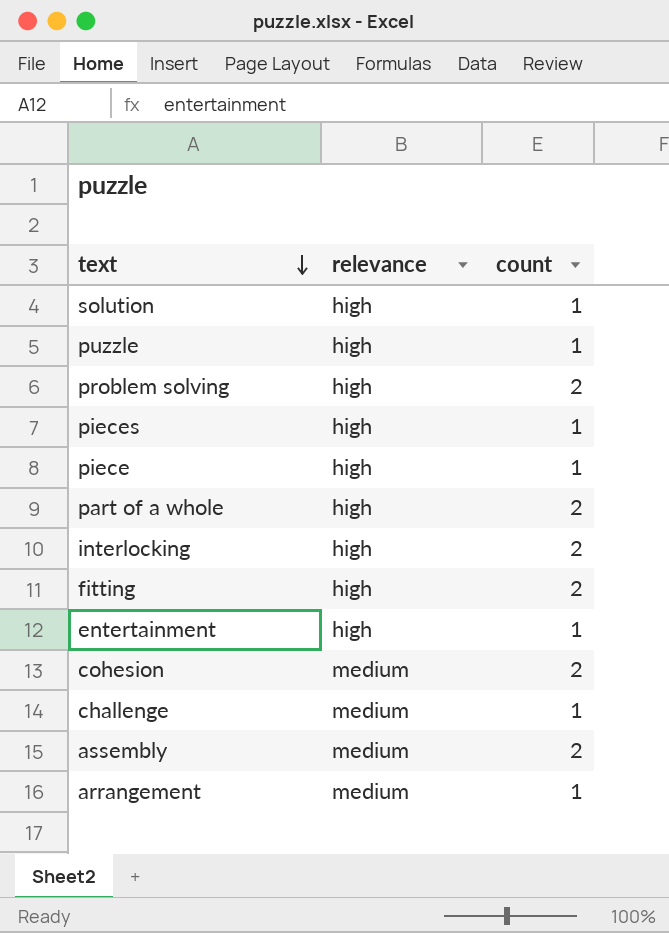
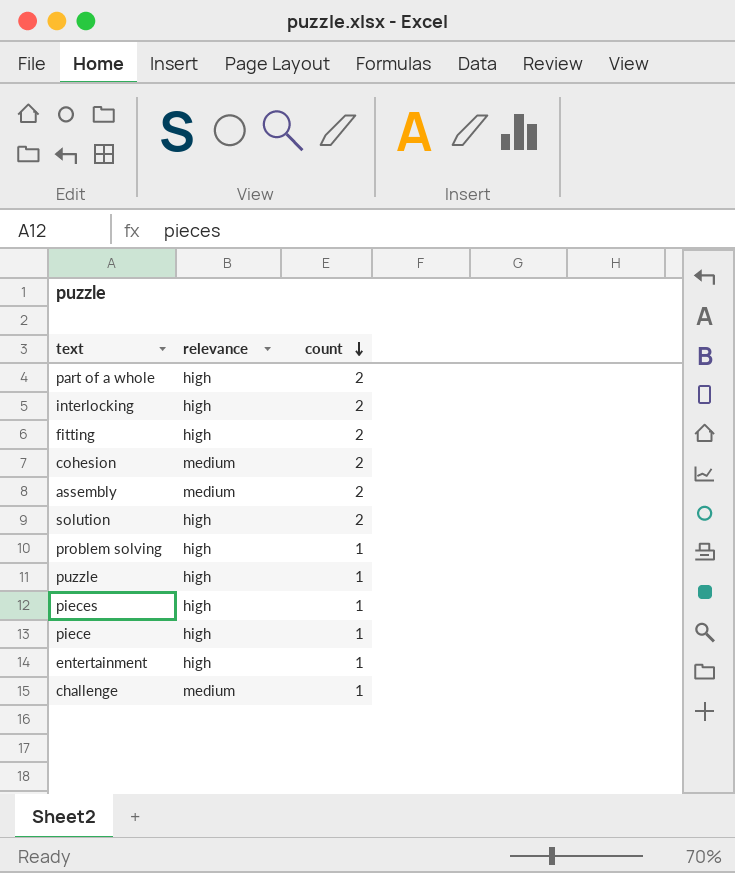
row order: text descending -> count descending
row arrangement: medium | 1 -> none
solution | count: 1 -> 2
problem solving | count: 2 -> 1

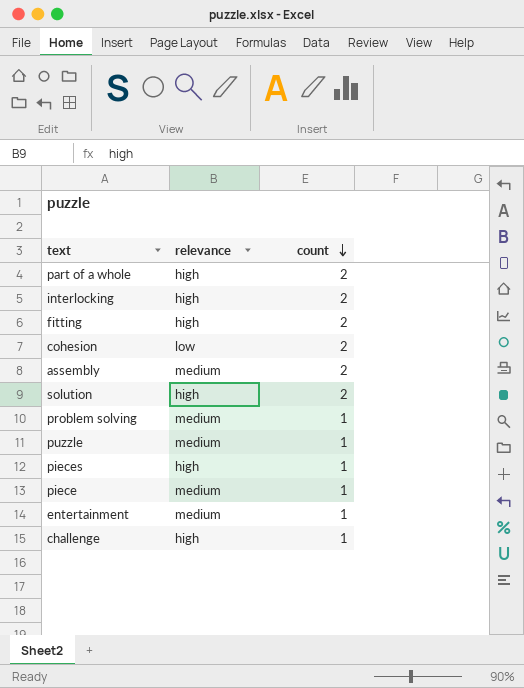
cohesion | relevance: medium -> low
problem solving | relevance: high -> medium
puzzle | relevance: high -> medium
piece | relevance: high -> medium
entertainment | relevance: high -> medium
challenge | relevance: medium -> high

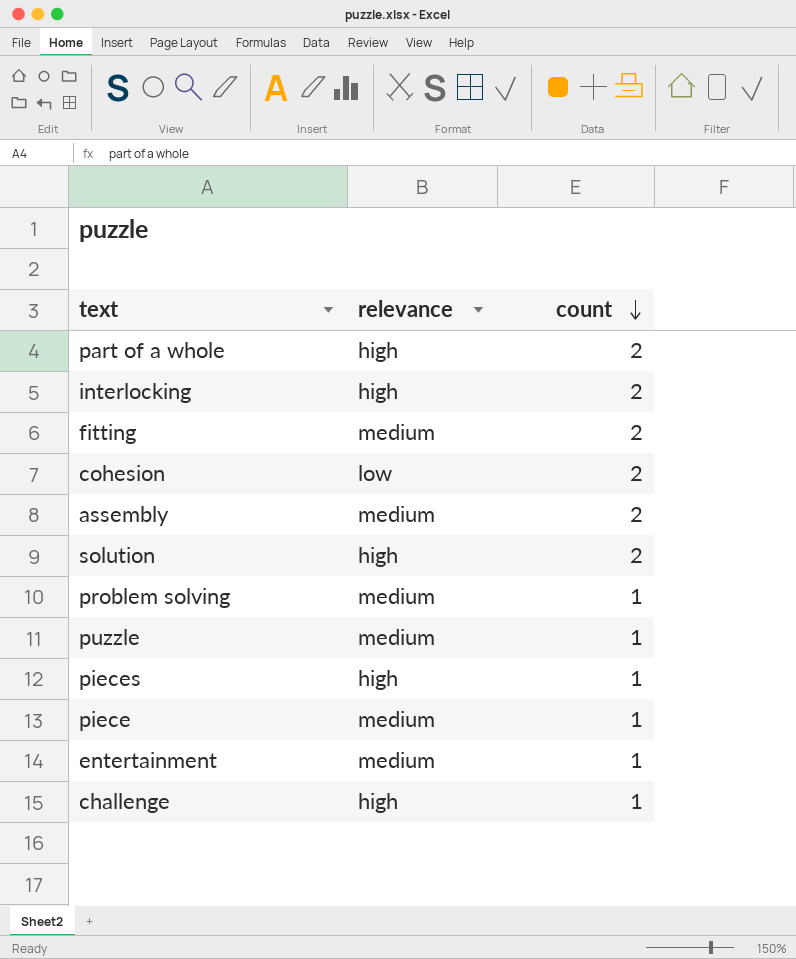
fitting | relevance: high -> medium

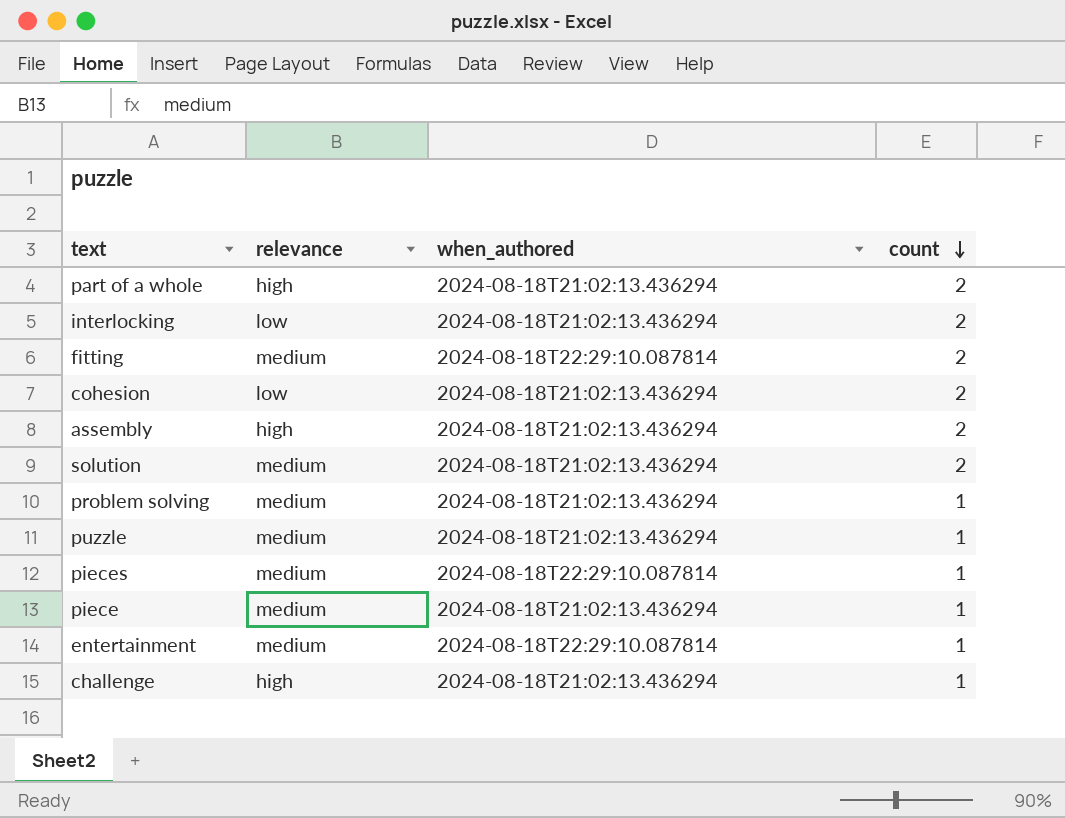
column when_authored | position: none -> 3
interlocking | relevance: high -> low
assembly | relevance: medium -> high
solution | relevance: high -> medium
pieces | relevance: high -> medium

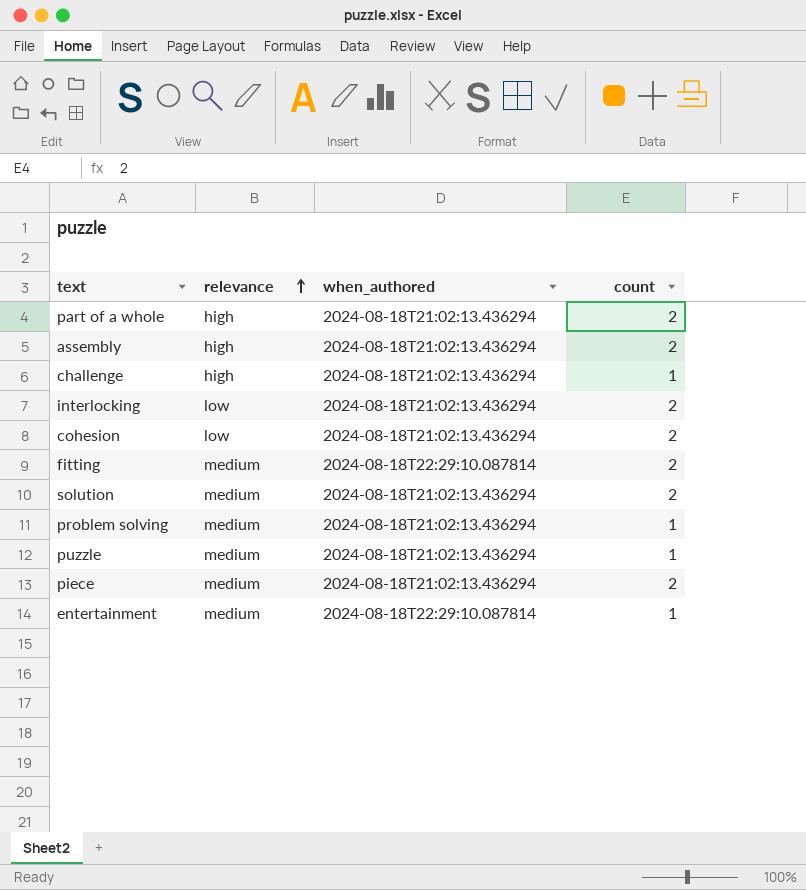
row order: count descending -> relevance ascending
row pieces: medium | 2024-08-18T22:29:10.087814 | 1 -> none
piece | count: 1 -> 2

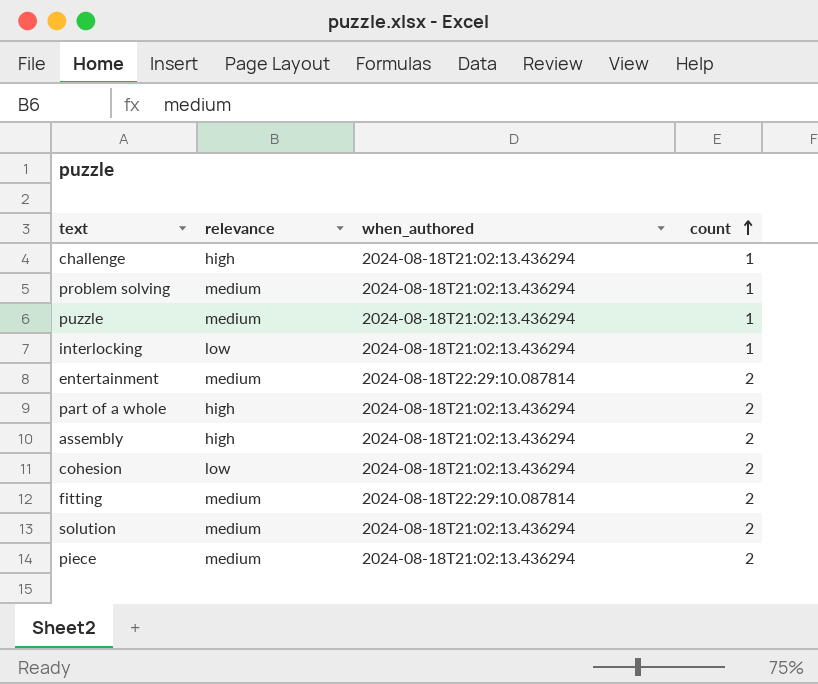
row order: relevance ascending -> count ascending
interlocking | count: 2 -> 1
entertainment | count: 1 -> 2

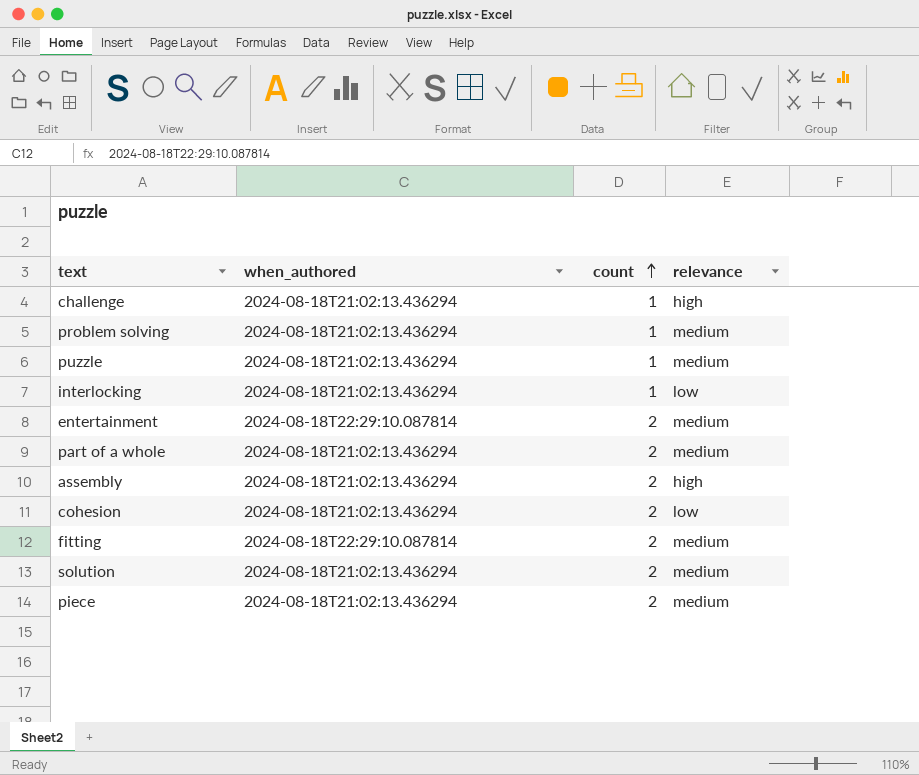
column relevance | position: 2 -> 4
part of a whole | relevance: high -> medium

